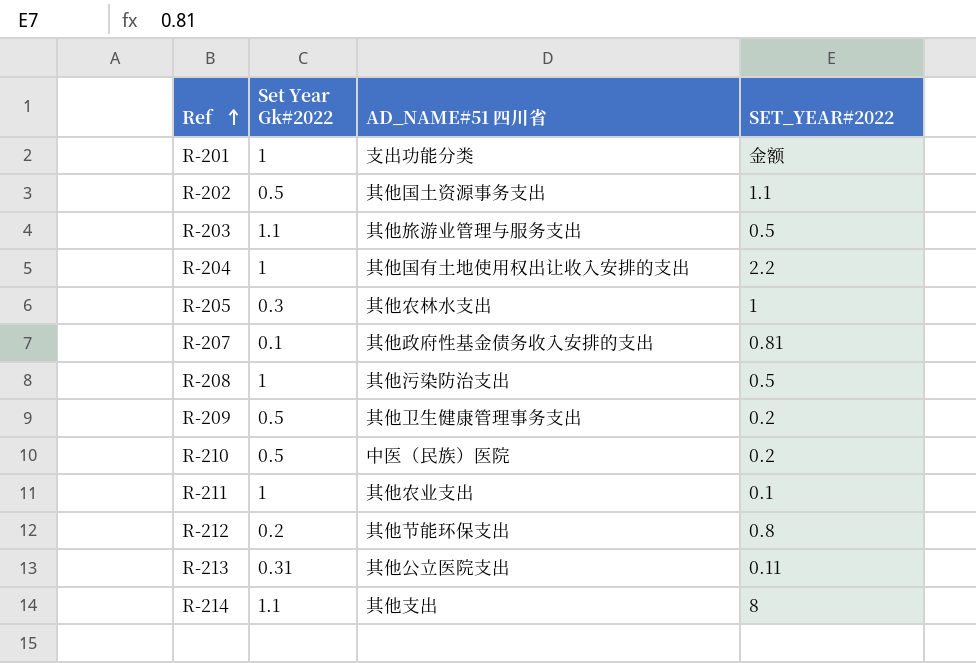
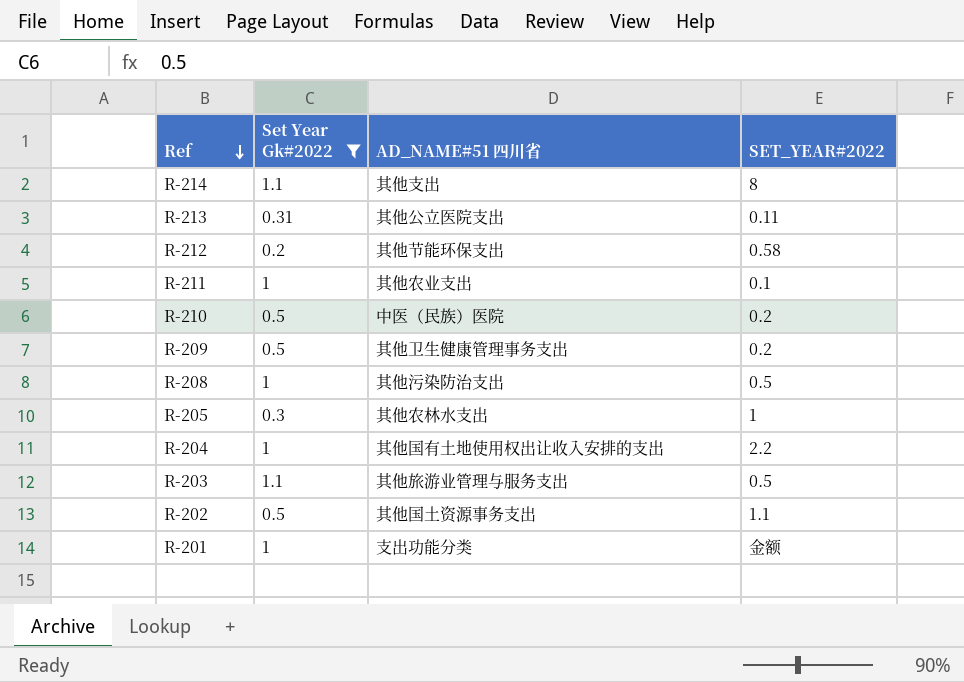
filter: none -> Set Year Gk#2022 != 0.1
row order: Ref ascending -> Ref descending
R-212 | SET_YEAR#2022: 0.8 -> 0.58

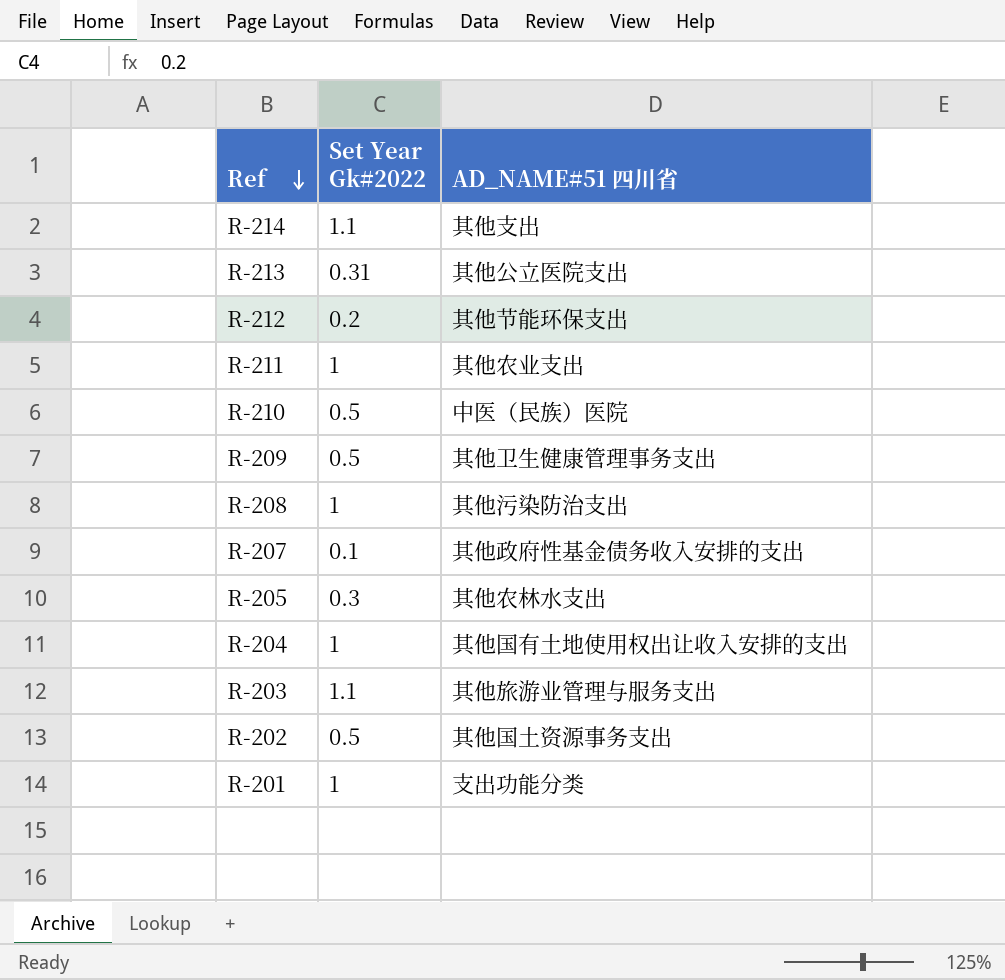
filter: Set Year Gk#2022 != 0.1 -> none
column SET_YEAR#2022 | position: 4 -> none

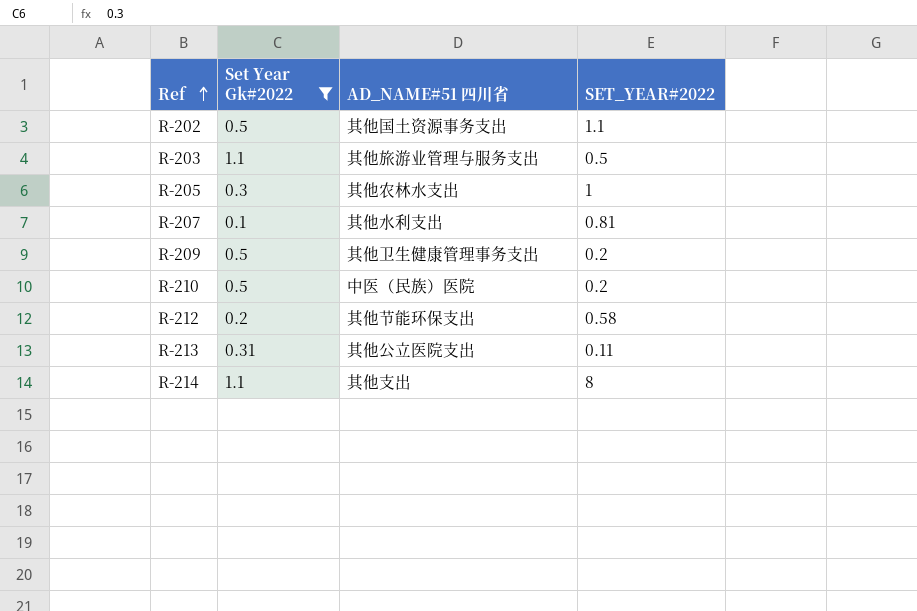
filter: none -> Set Year Gk#2022 != 1
row order: Ref descending -> Ref ascending
column SET_YEAR#2022 | position: none -> 4
R-207 | AD_NAME#51 四川省: 其他政府性基金债务收入安排的支出 -> 其他水利支出

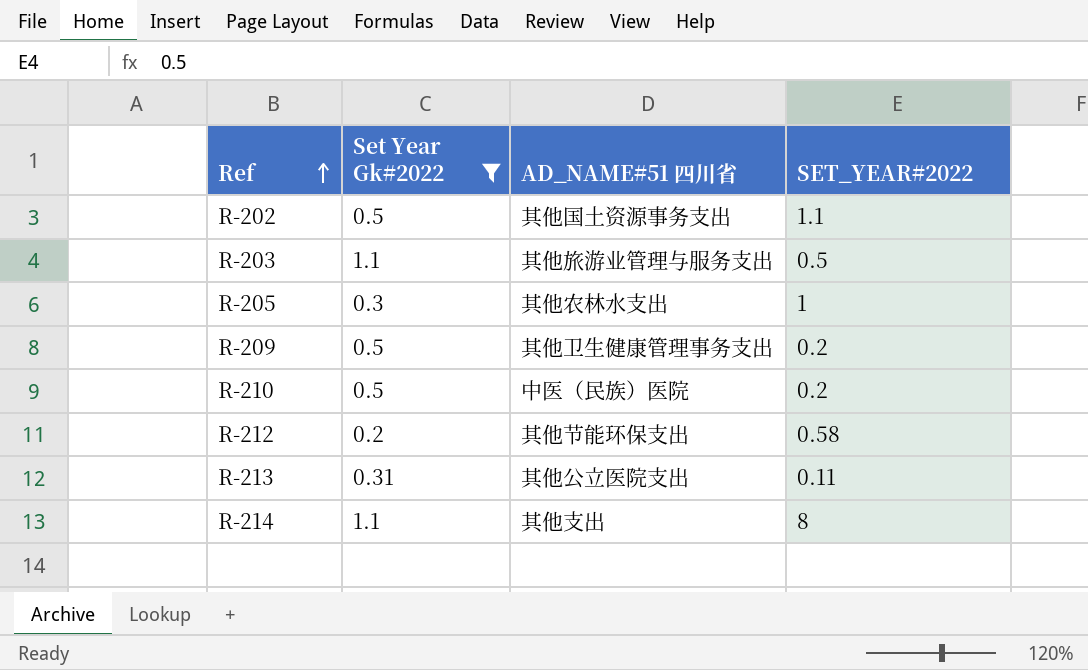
row R-207: 0.1 | 其他水利支出 | 0.81 -> none

